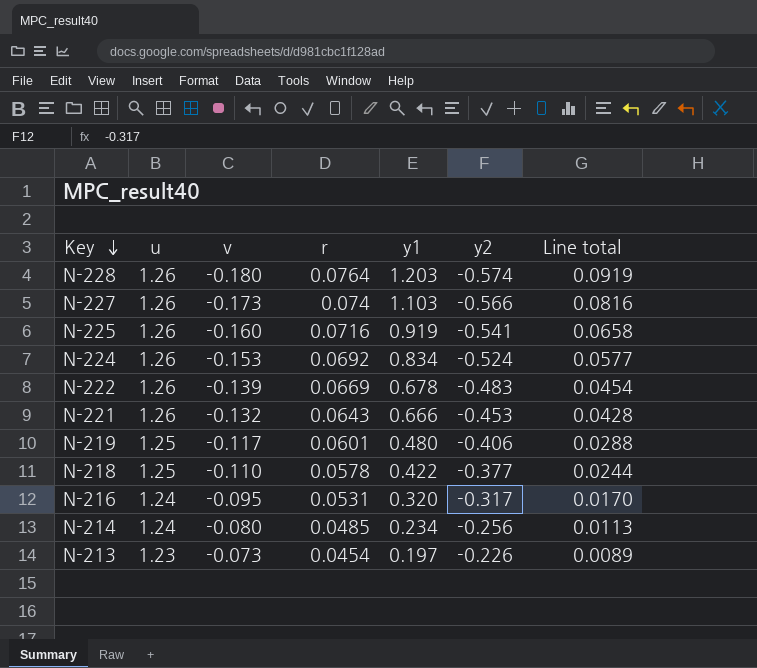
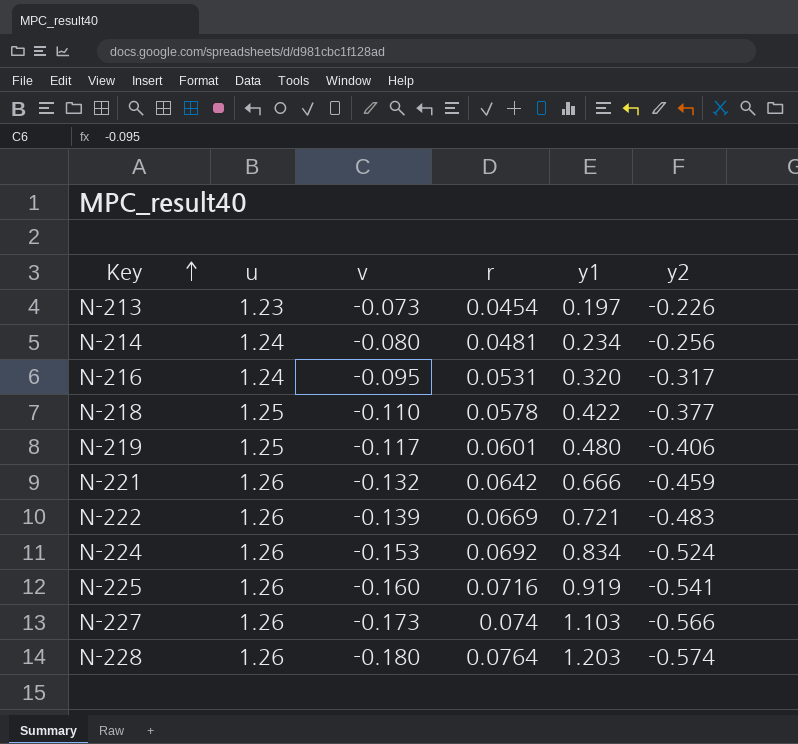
row order: Key descending -> Key ascending
column Line total | formula: [r] * [y1] -> none
N-214 | r: 0.0485 -> 0.0481
N-221 | r: 0.0643 -> 0.0642
N-221 | y2: -0.453 -> -0.459
N-222 | y1: 0.678 -> 0.721

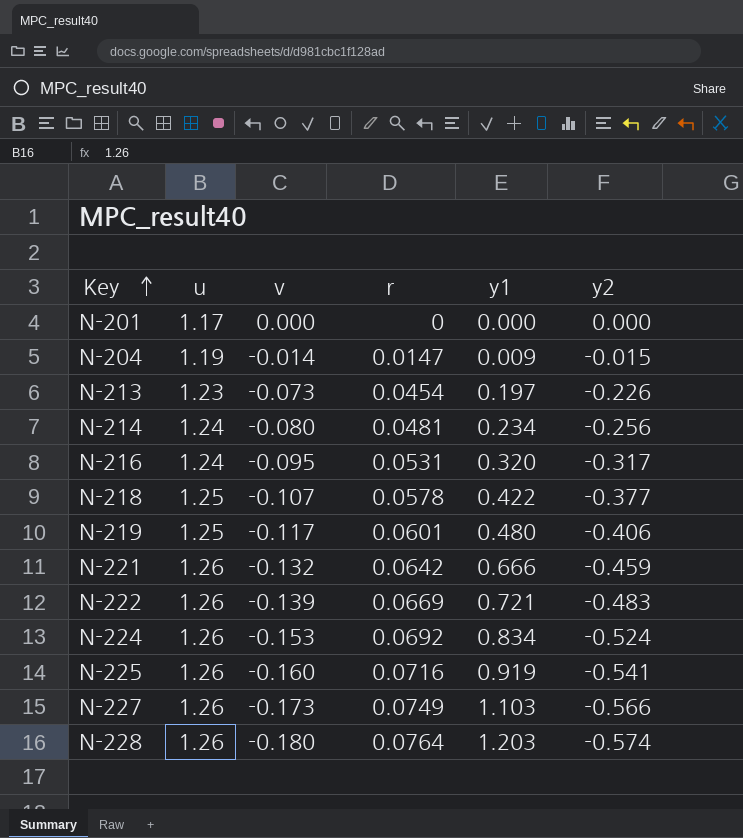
row N-201: none -> 1.17 | 0.000 | 0 | 0.000 | 0.000
row N-204: none -> 1.19 | -0.014 | 0.0147 | 0.009 | -0.015
N-218 | v: -0.110 -> -0.107
N-227 | r: 0.074 -> 0.0749

